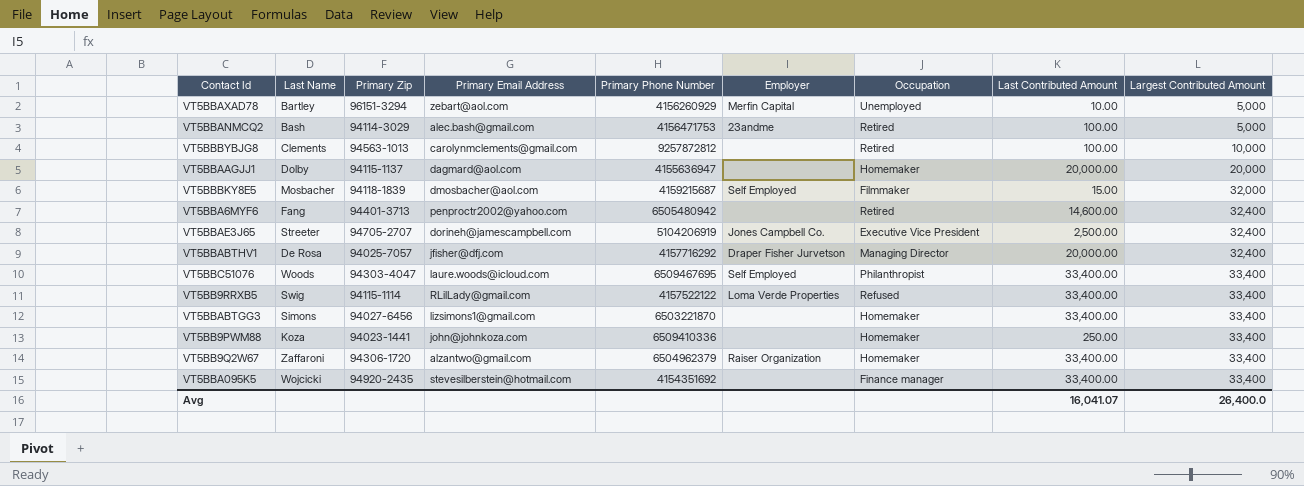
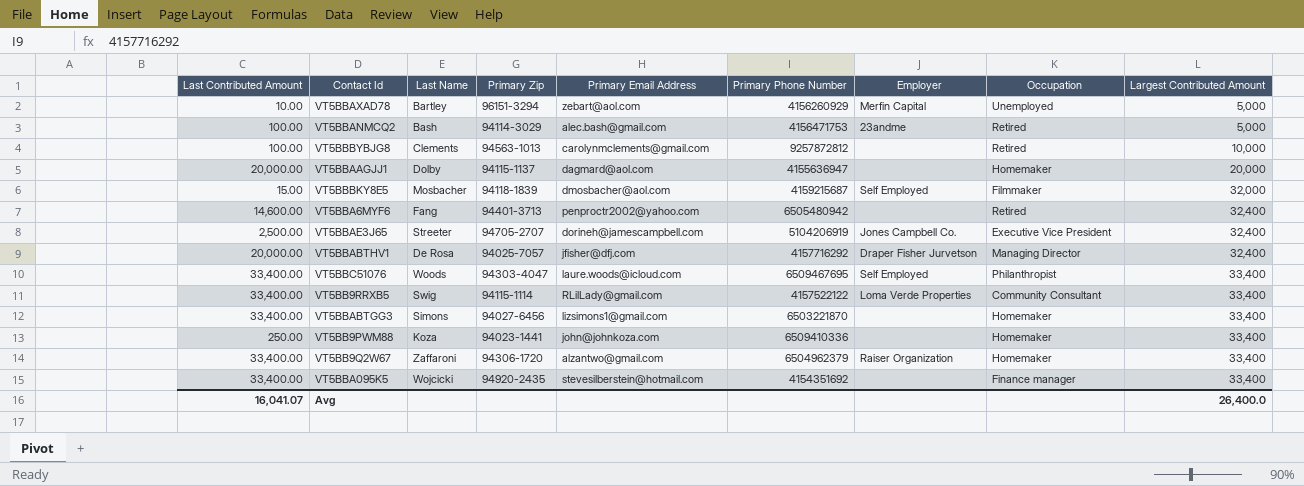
column Last Contributed Amount | position: 8 -> 1
VT5BB9RRXB5 | Occupation: Refused -> Community Consultant

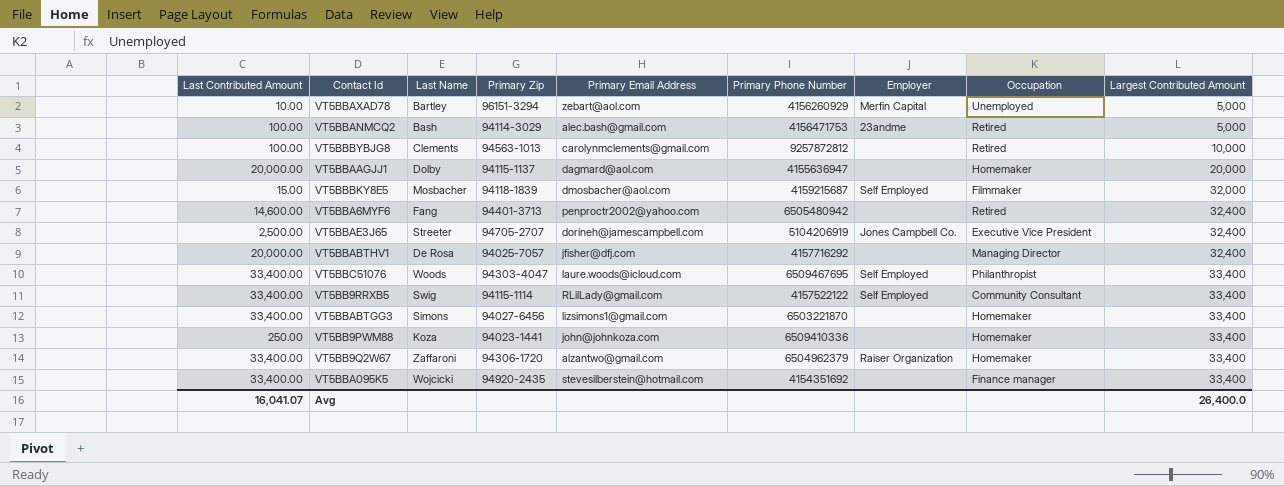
VT5BBABTHV1 | Employer: Draper Fisher Jurvetson -> none
VT5BB9RRXB5 | Employer: Loma Verde Properties -> Self Employed

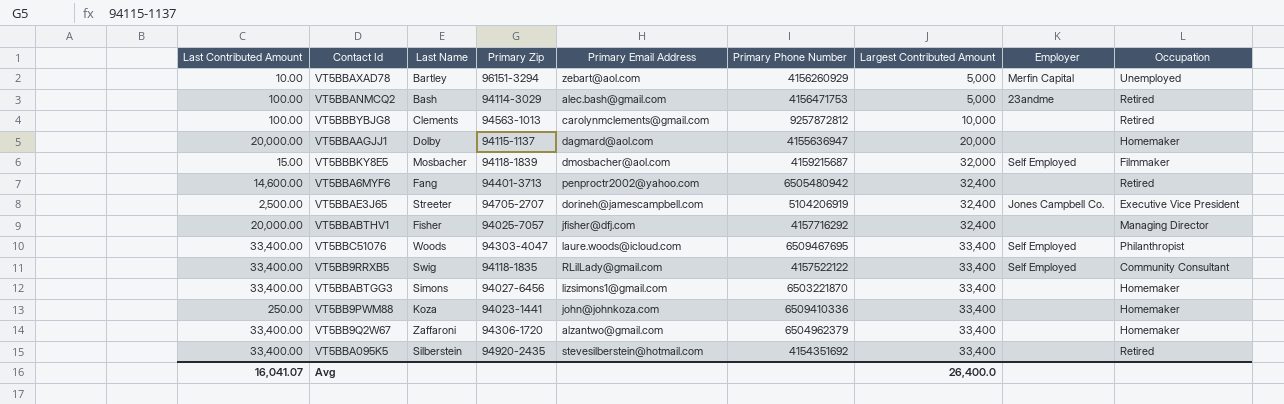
column Largest Contributed Amount | position: 9 -> 7
VT5BBABTHV1 | Last Name: De Rosa -> Fisher
VT5BB9RRXB5 | Primary Zip: 94115-1114 -> 94118-1835
VT5BB9Q2W67 | Employer: Raiser Organization -> none
VT5BBA095K5 | Last Name: Wojcicki -> Silberstein
VT5BBA095K5 | Occupation: Finance manager -> Retired

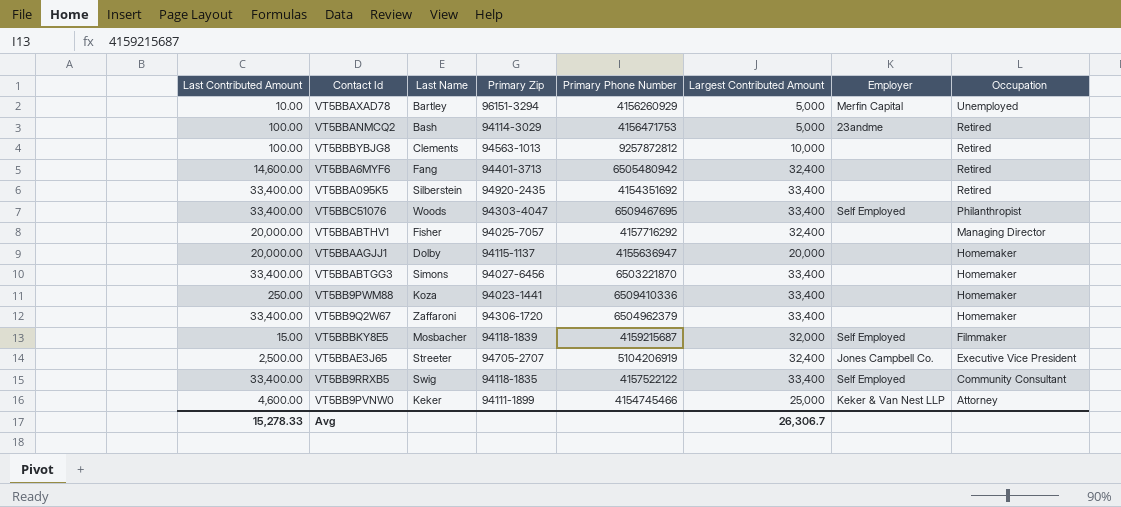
row order: Largest Contributed Amount ascending -> Occupation descending
column Primary Email Address | position: 5 -> none
row VT5BB9PVNW0: none -> 4,600.00 | Keker | 94111-1899 | 4154745466 | 25,000 | Keker & Van Nest LLP | Attorney
Avg | Last Contributed Amount: 16,041.07 -> 15,278.33
Avg | Largest Contributed Amount: 26,400.0 -> 26,306.7

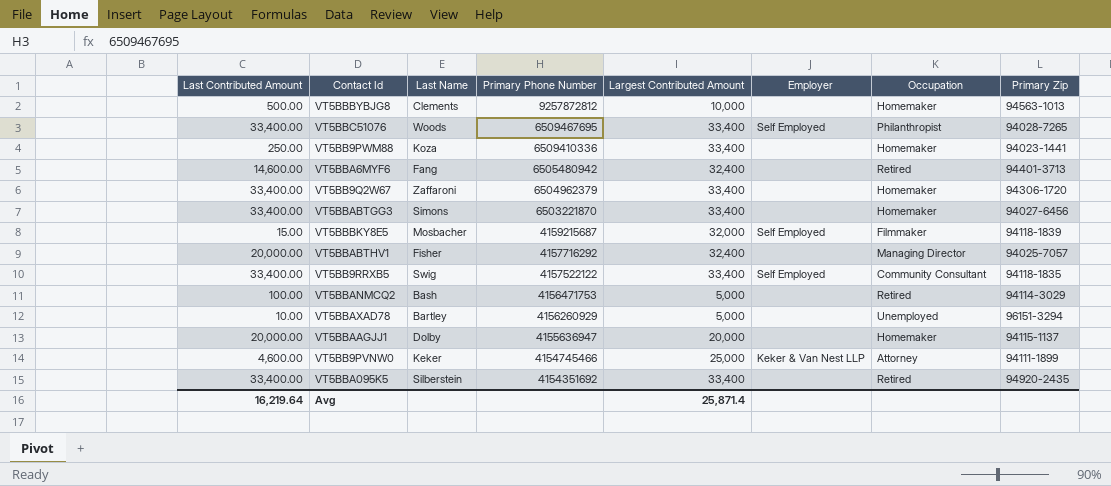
row order: Occupation descending -> Primary Phone Number descending
column Primary Zip | position: 4 -> 8
row VT5BBAE3J65: 2,500.00 | Streeter | 94705-2707 | 5104206919 | 32,400 | Jones Campbell Co. | Executive Vice President -> none
VT5BBBYBJG8 | Last Contributed Amount: 100.00 -> 500.00
VT5BBBYBJG8 | Occupation: Retired -> Homemaker
VT5BBC51076 | Primary Zip: 94303-4047 -> 94028-7265
VT5BBANMCQ2 | Employer: 23andme -> none
VT5BBAXAD78 | Employer: Merfin Capital -> none
Avg | Last Contributed Amount: 15,278.33 -> 16,219.64
Avg | Largest Contributed Amount: 26,306.7 -> 25,871.4

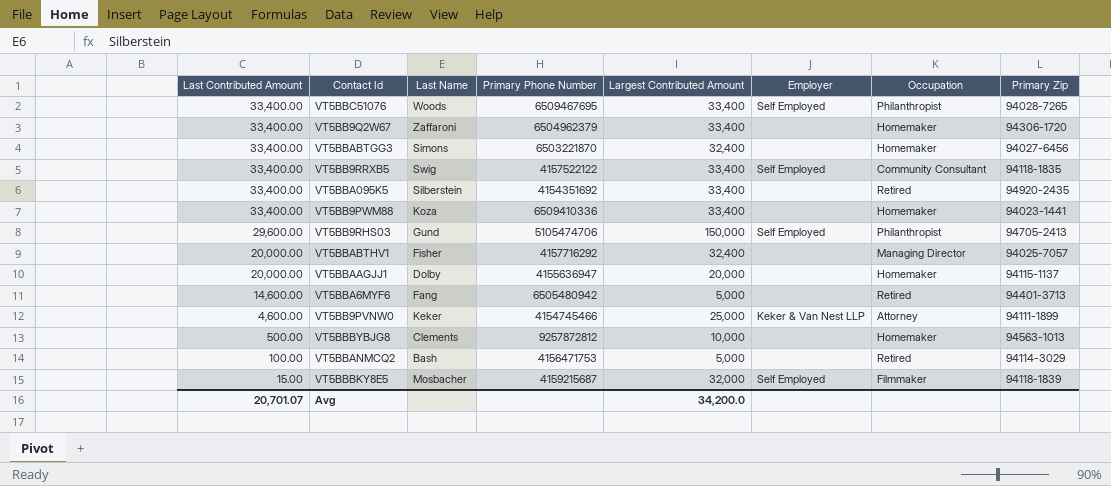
row order: Primary Phone Number descending -> Last Contributed Amount descending
row VT5BBAXAD78: 10.00 | Bartley | 4156260929 | 5,000 | none | Unemployed | 96151-3294 -> none
VT5BBABTGG3 | Largest Contributed Amount: 33,400 -> 32,400
VT5BB9PWM88 | Last Contributed Amount: 250.00 -> 33,400.00
row VT5BB9RHS03: none -> 29,600.00 | Gund | 5105474706 | 150,000 | Self Employed | Philanthropist | 94705-2413
VT5BBA6MYF6 | Largest Contributed Amount: 32,400 -> 5,000
Avg | Last Contributed Amount: 16,219.64 -> 20,701.07
Avg | Largest Contributed Amount: 25,871.4 -> 34,200.0

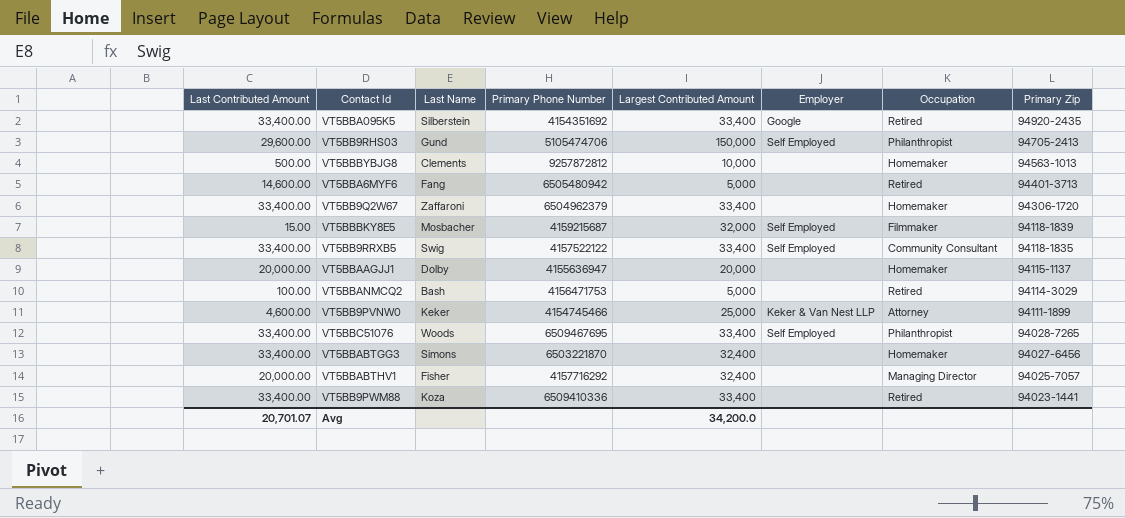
row order: Last Contributed Amount descending -> Primary Zip descending
VT5BBA095K5 | Employer: none -> Google
VT5BB9PWM88 | Occupation: Homemaker -> Retired

